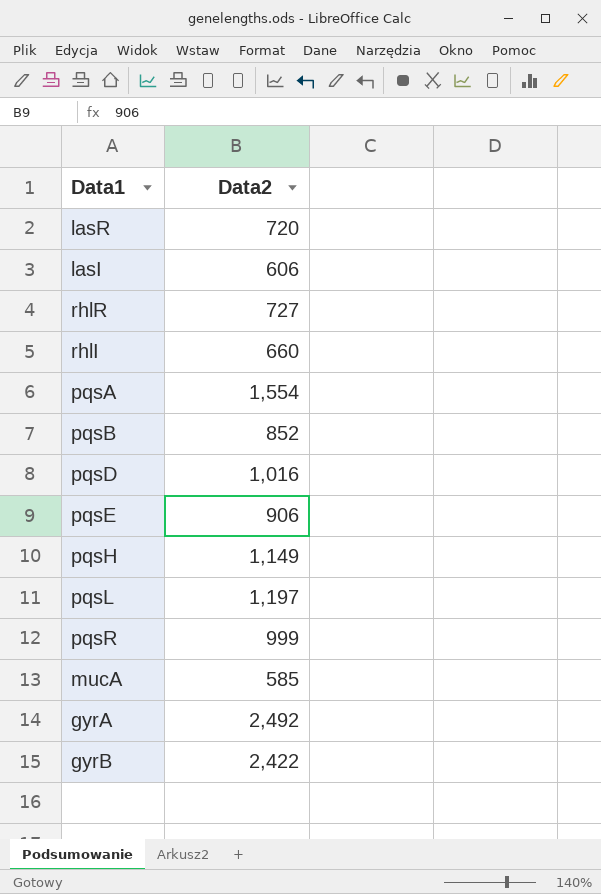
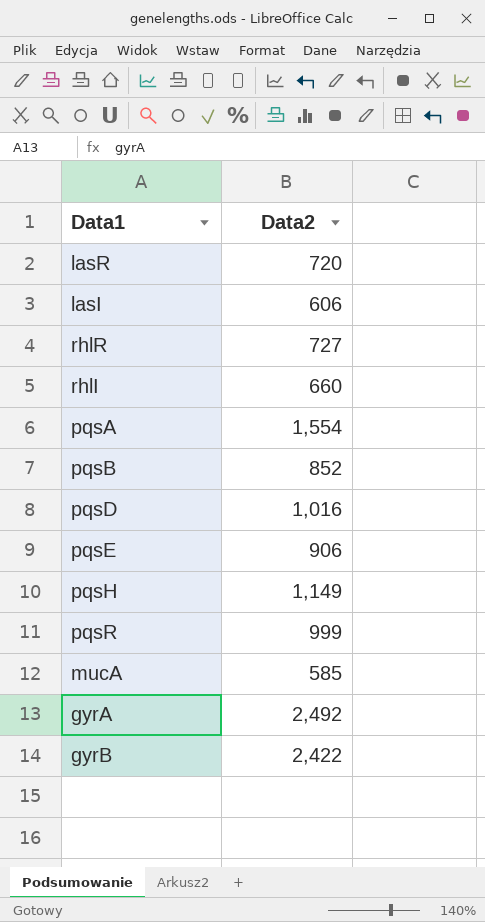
row pqsL: 1,197 -> none

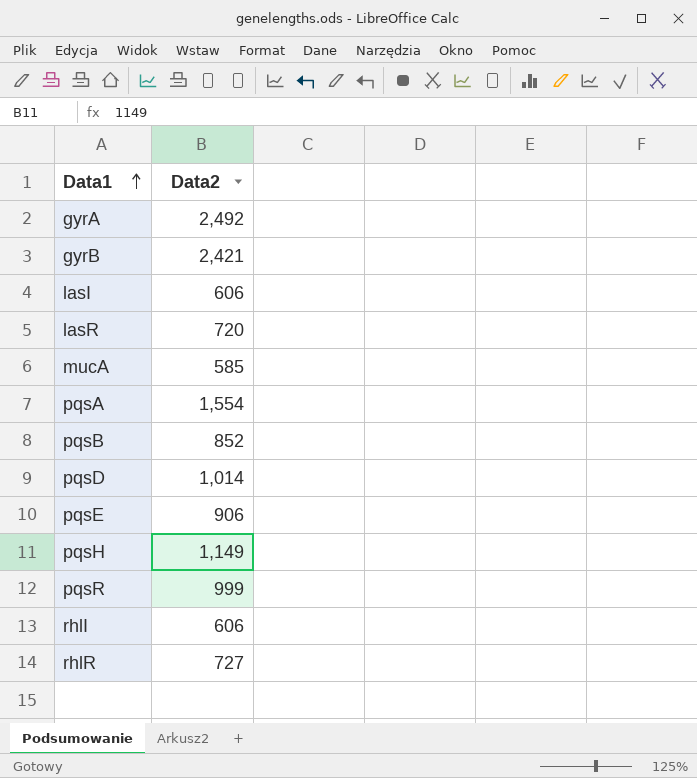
row order: none -> Data1 ascending
gyrB | Data2: 2,422 -> 2,421
pqsD | Data2: 1,016 -> 1,014
rhlI | Data2: 660 -> 606

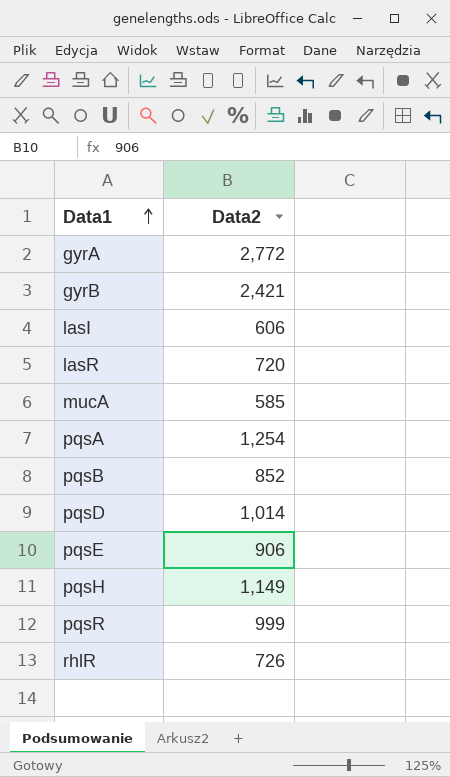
row rhlI: 606 -> none
gyrA | Data2: 2,492 -> 2,772
pqsA | Data2: 1,554 -> 1,254
rhlR | Data2: 727 -> 726

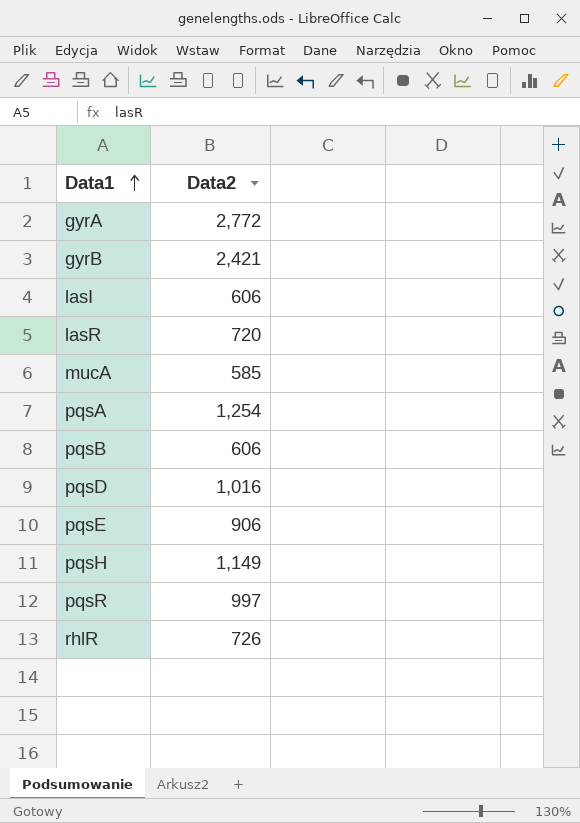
pqsB | Data2: 852 -> 606
pqsD | Data2: 1,014 -> 1,016
pqsR | Data2: 999 -> 997

